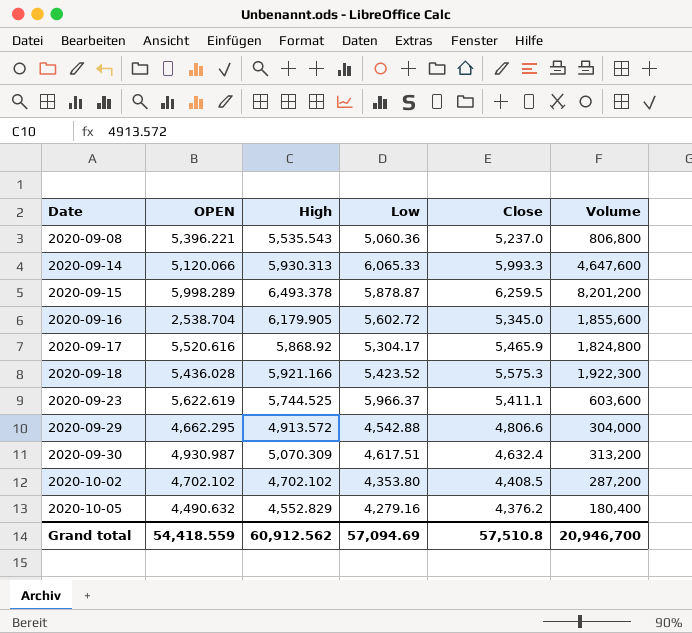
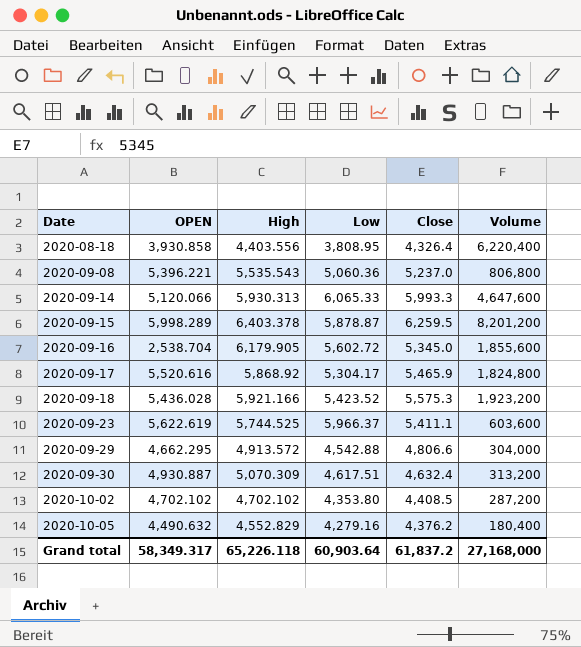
row 2020-08-18: none -> 3,930.858 | 4,403.556 | 3,808.95 | 4,326.4 | 6,220,400
2020-09-15 | High: 6,493.378 -> 6,403.378
2020-09-18 | Volume: 1,922,300 -> 1,923,200
2020-09-30 | OPEN: 4,930.987 -> 4,930.887
Grand total | OPEN: 54,418.559 -> 58,349.317
Grand total | High: 60,912.562 -> 65,226.118
Grand total | Low: 57,094.69 -> 60,903.64
Grand total | Close: 57,510.8 -> 61,837.2
Grand total | Volume: 20,946,700 -> 27,168,000

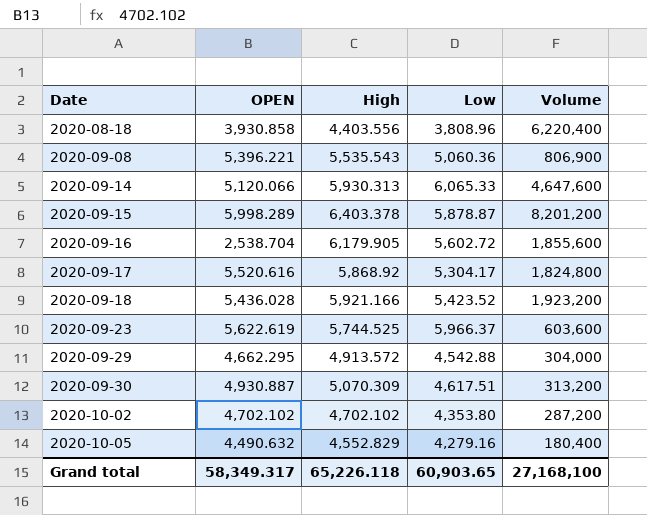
column Close | position: 5 -> none
2020-08-18 | Low: 3,808.95 -> 3,808.96
2020-09-08 | Volume: 806,800 -> 806,900
Grand total | Low: 60,903.64 -> 60,903.65
Grand total | Volume: 27,168,000 -> 27,168,100

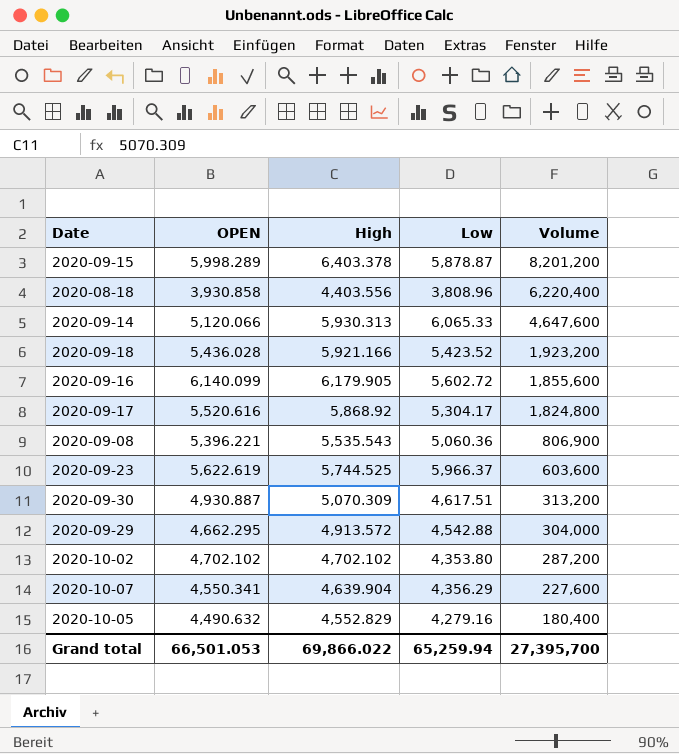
row order: Date ascending -> Volume descending
2020-09-16 | OPEN: 2,538.704 -> 6,140.099
row 2020-10-07: none -> 4,550.341 | 4,639.904 | 4,356.29 | 227,600
Grand total | OPEN: 58,349.317 -> 66,501.053
Grand total | High: 65,226.118 -> 69,866.022
Grand total | Low: 60,903.65 -> 65,259.94
Grand total | Volume: 27,168,100 -> 27,395,700

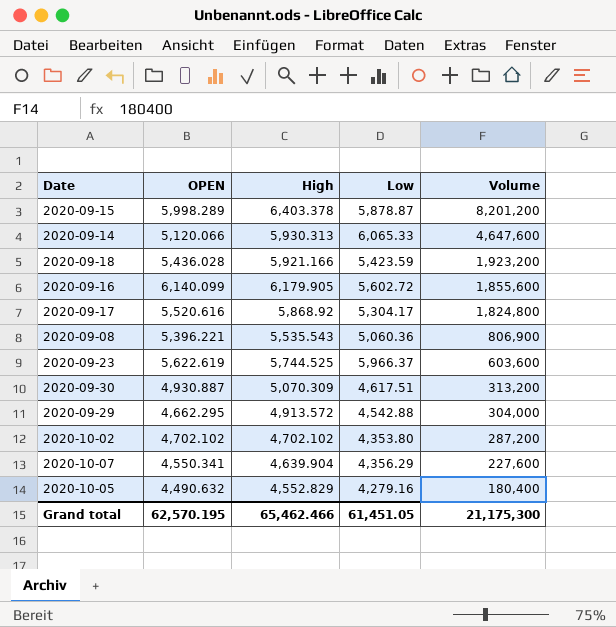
row 2020-08-18: 3,930.858 | 4,403.556 | 3,808.96 | 6,220,400 -> none
2020-09-18 | Low: 5,423.52 -> 5,423.59
Grand total | OPEN: 66,501.053 -> 62,570.195
Grand total | High: 69,866.022 -> 65,462.466
Grand total | Low: 65,259.94 -> 61,451.05
Grand total | Volume: 27,395,700 -> 21,175,300

